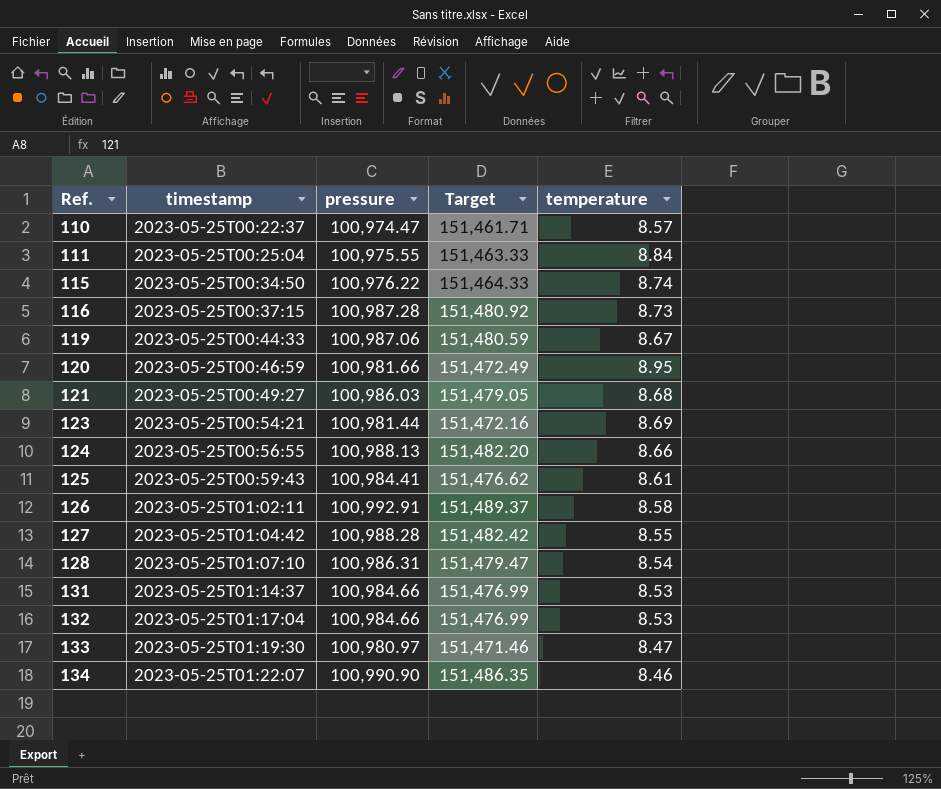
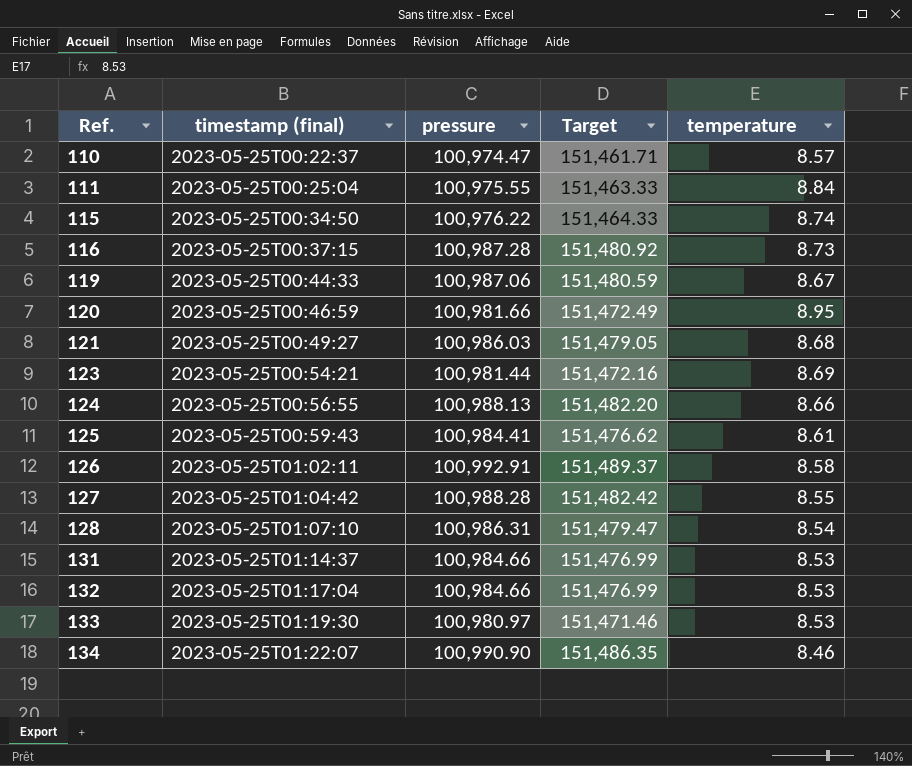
column name: timestamp -> timestamp (final)
133 | temperature: 8.47 -> 8.53

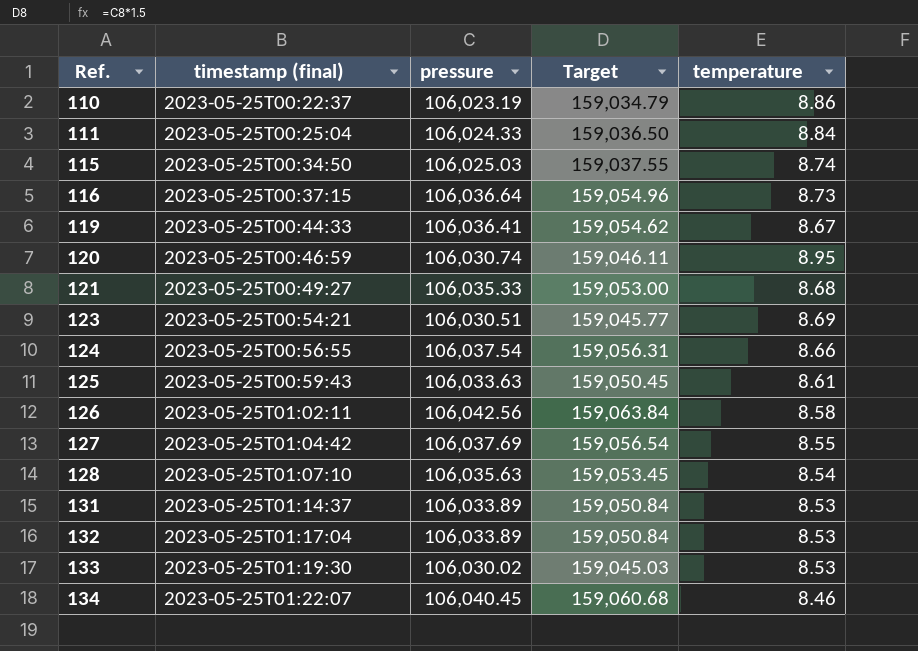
110 | pressure: 100,974.47 -> 106,023.19
110 | Target: 151,461.71 -> 159,034.79
110 | temperature: 8.57 -> 8.86
111 | pressure: 100,975.55 -> 106,024.33
111 | Target: 151,463.33 -> 159,036.50
115 | pressure: 100,976.22 -> 106,025.03
115 | Target: 151,464.33 -> 159,037.55
116 | pressure: 100,987.28 -> 106,036.64
116 | Target: 151,480.92 -> 159,054.96
119 | pressure: 100,987.06 -> 106,036.41
119 | Target: 151,480.59 -> 159,054.62
120 | pressure: 100,981.66 -> 106,030.74
120 | Target: 151,472.49 -> 159,046.11
121 | pressure: 100,986.03 -> 106,035.33
121 | Target: 151,479.05 -> 159,053.00
123 | pressure: 100,981.44 -> 106,030.51
123 | Target: 151,472.16 -> 159,045.77
124 | pressure: 100,988.13 -> 106,037.54
124 | Target: 151,482.20 -> 159,056.31
125 | pressure: 100,984.41 -> 106,033.63
125 | Target: 151,476.62 -> 159,050.45
126 | pressure: 100,992.91 -> 106,042.56
126 | Target: 151,489.37 -> 159,063.84
127 | pressure: 100,988.28 -> 106,037.69
127 | Target: 151,482.42 -> 159,056.54
128 | pressure: 100,986.31 -> 106,035.63
128 | Target: 151,479.47 -> 159,053.45
131 | pressure: 100,984.66 -> 106,033.89
131 | Target: 151,476.99 -> 159,050.84
132 | pressure: 100,984.66 -> 106,033.89
132 | Target: 151,476.99 -> 159,050.84
133 | pressure: 100,980.97 -> 106,030.02
133 | Target: 151,471.46 -> 159,045.03
134 | pressure: 100,990.90 -> 106,040.45
134 | Target: 151,486.35 -> 159,060.68

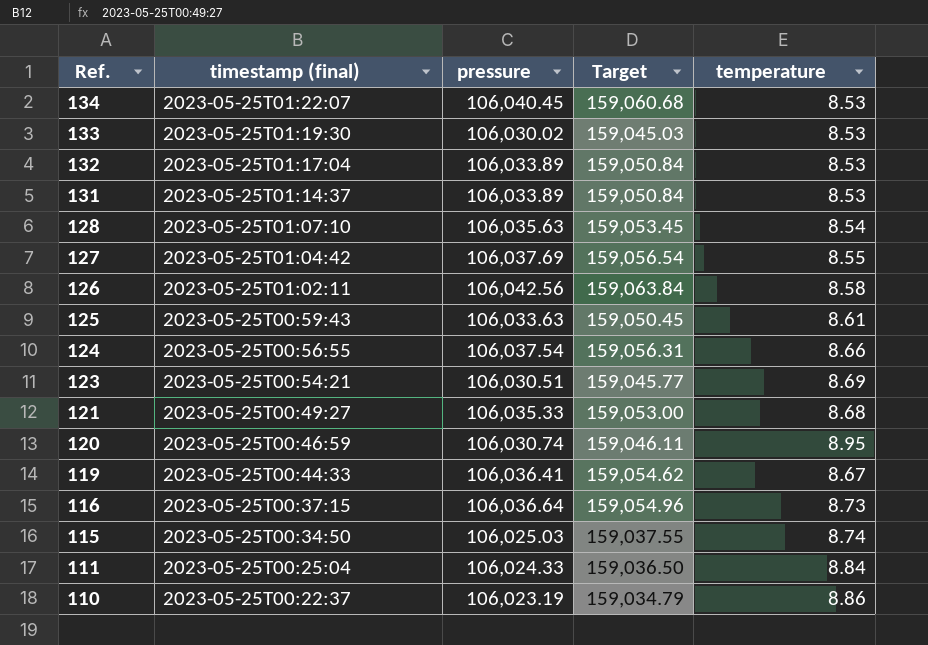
row order: Ref. ascending -> Ref. descending
134 | temperature: 8.46 -> 8.53

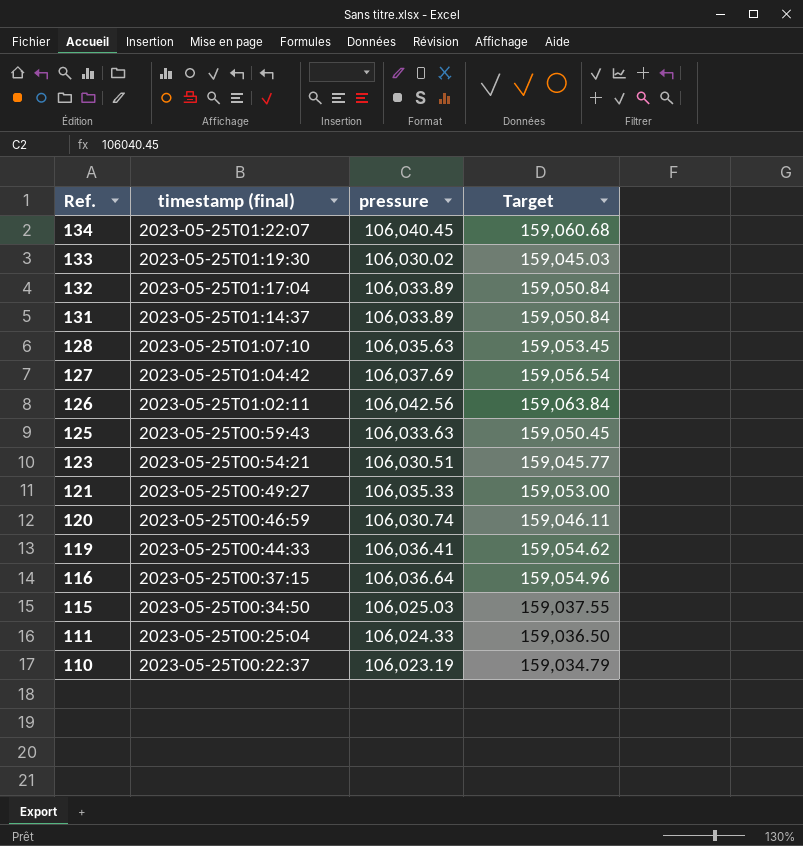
column temperature | position: 5 -> none
row 124: 2023-05-25T00:56:55 | 106,037.54 | 159,056.31 | 8.66 -> none

